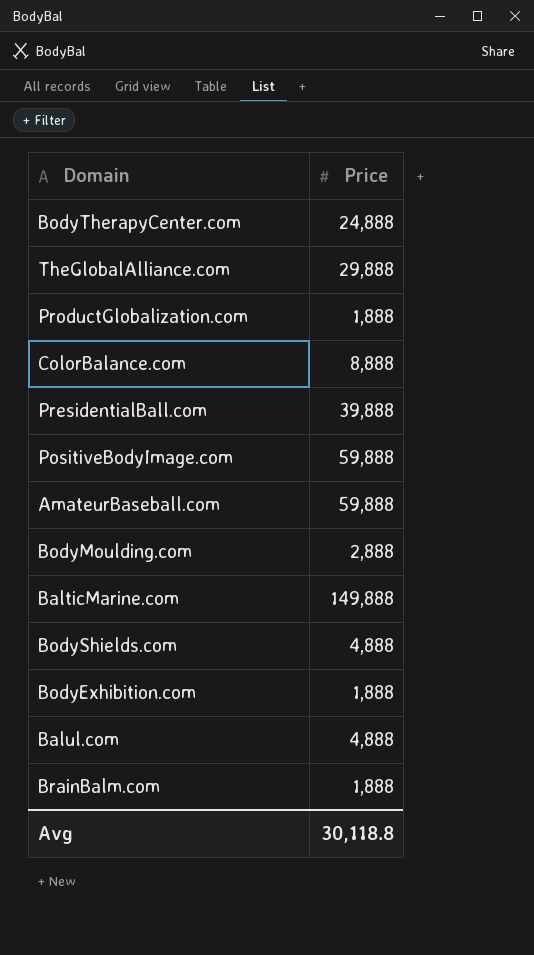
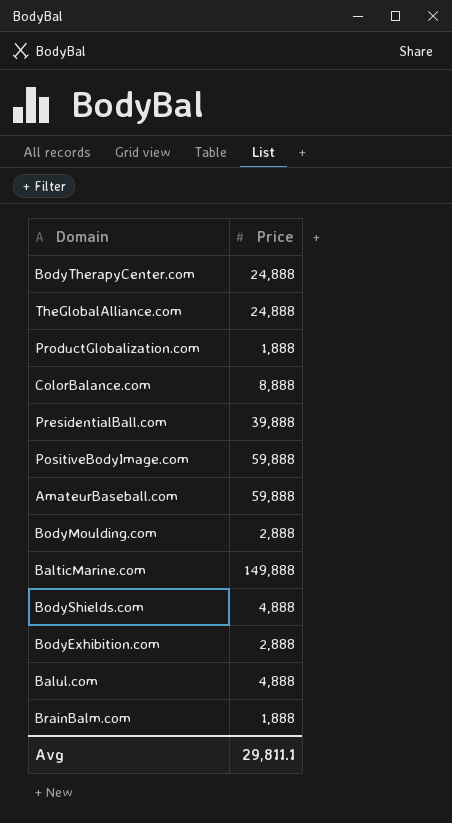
TheGlobalAlliance.com | Price: 29,888 -> 24,888
BodyExhibition.com | Price: 1,888 -> 2,888
Avg | Price: 30,118.8 -> 29,811.1

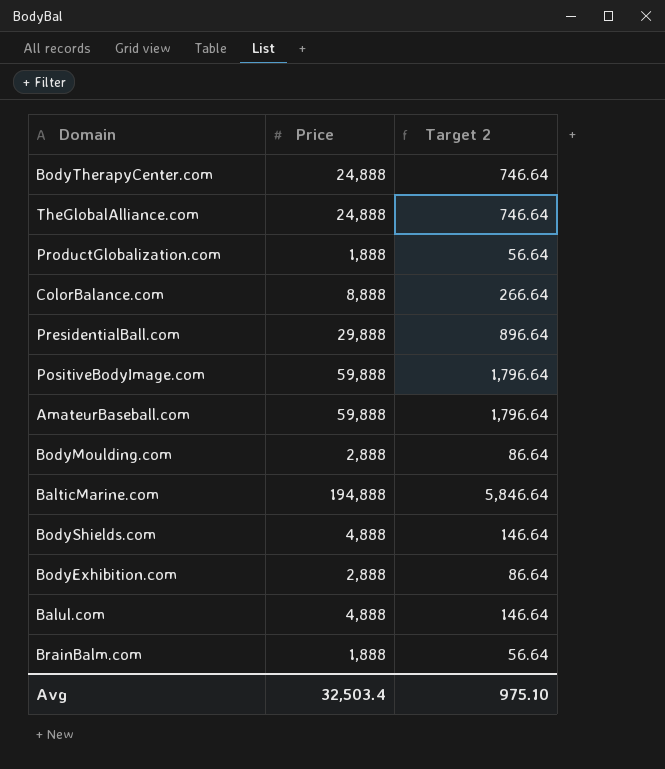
column Target 2 | formula: none -> [Price] * 0.03
PresidentialBall.com | Price: 39,888 -> 29,888
BalticMarine.com | Price: 149,888 -> 194,888
Avg | Price: 29,811.1 -> 32,503.4

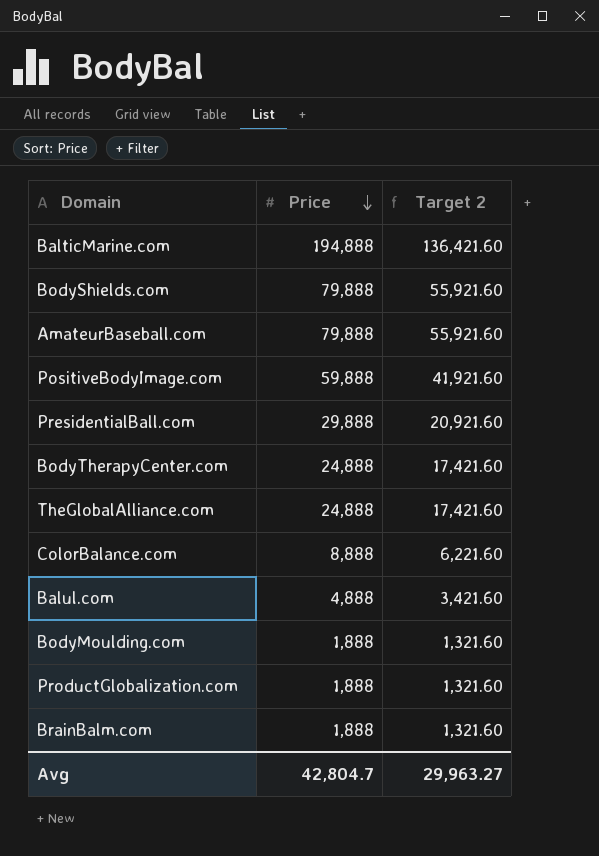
row order: none -> Price descending
column Target 2 | formula: [Price] * 0.03 -> [Price] * 0.7
row BodyExhibition.com: 2,888 | 86.64 -> none
BodyShields.com | Price: 4,888 -> 79,888
AmateurBaseball.com | Price: 59,888 -> 79,888
BodyMoulding.com | Price: 2,888 -> 1,888
Avg | Price: 32,503.4 -> 42,804.7
Avg | Target 2: 975.10 -> 29,963.27

